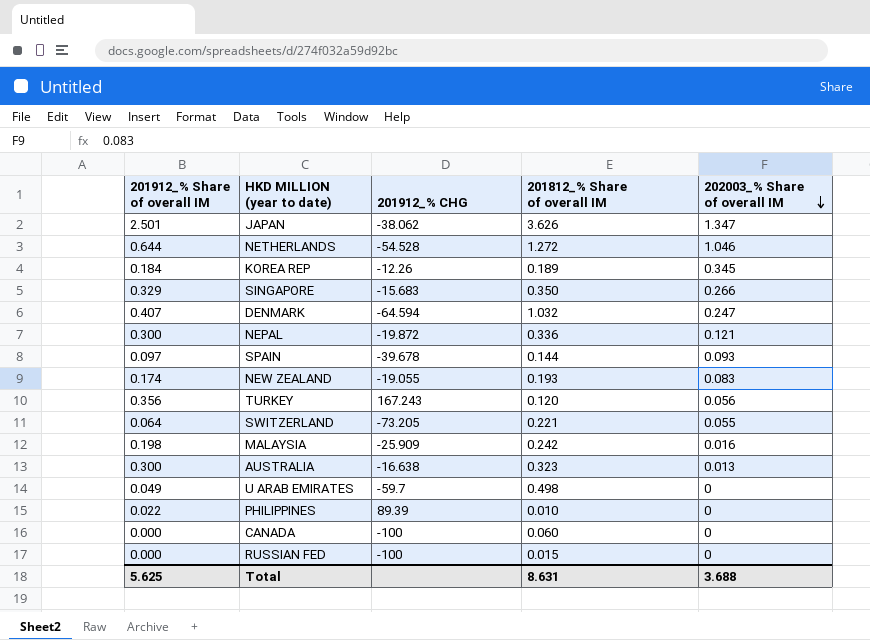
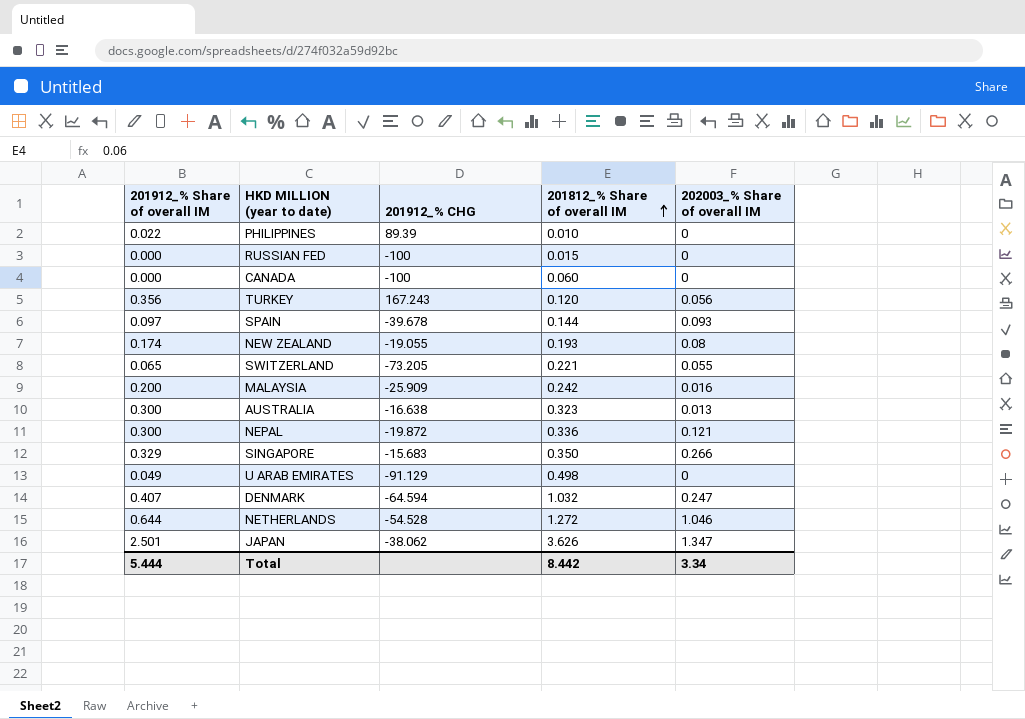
row order: 202003_% Share of overall IM descending -> 201812_% Share of overall IM ascending
row KOREA REP: 0.184 | -12.26 | 0.189 | 0.345 -> none
NEW ZEALAND | 202003_% Share of overall IM: 0.083 -> 0.08
SWITZERLAND | 201912_% Share of overall IM: 0.064 -> 0.065
MALAYSIA | 201912_% Share of overall IM: 0.198 -> 0.200
U ARAB EMIRATES | 201912_% CHG: -59.7 -> -91.129
Total | 201912_% Share of overall IM: 5.625 -> 5.444
Total | 201812_% Share of overall IM: 8.631 -> 8.442
Total | 202003_% Share of overall IM: 3.688 -> 3.34

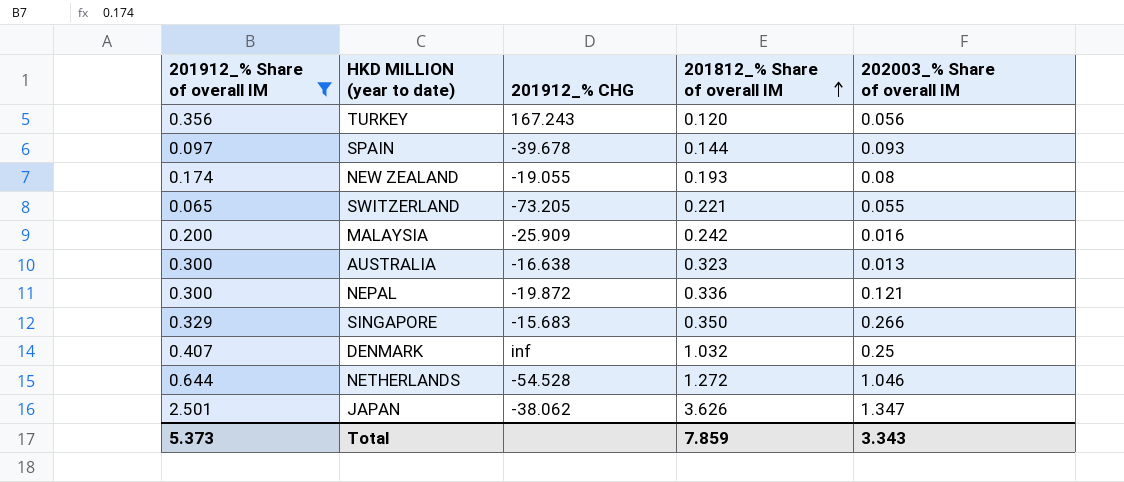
filter: none -> 201912_% Share of overall IM >= 0.065
DENMARK | 201912_% CHG: -64.594 -> inf
DENMARK | 202003_% Share of overall IM: 0.247 -> 0.25
Total | 201912_% Share of overall IM: 5.444 -> 5.373
Total | 201812_% Share of overall IM: 8.442 -> 7.859
Total | 202003_% Share of overall IM: 3.34 -> 3.343

